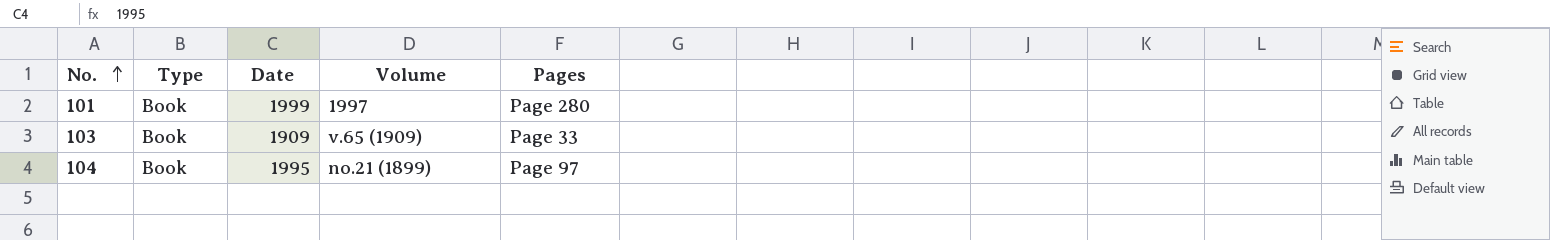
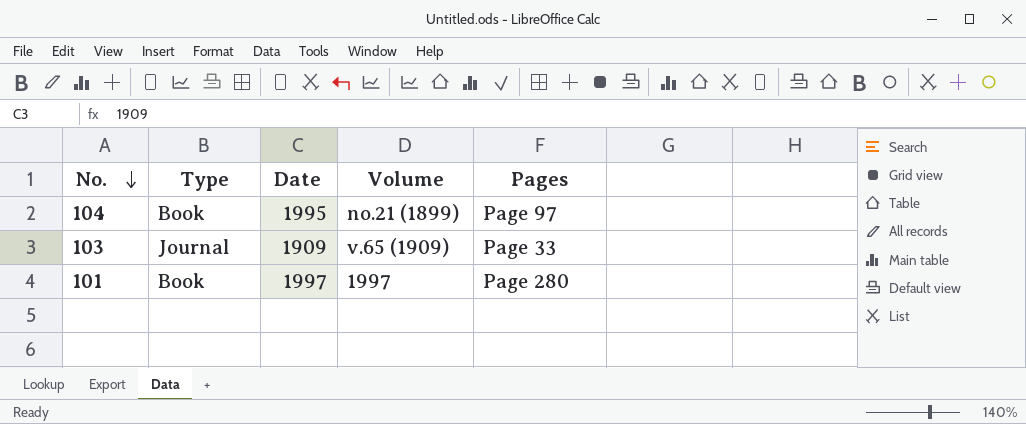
row order: No. ascending -> No. descending
103 | Type: Book -> Journal
101 | Date: 1999 -> 1997

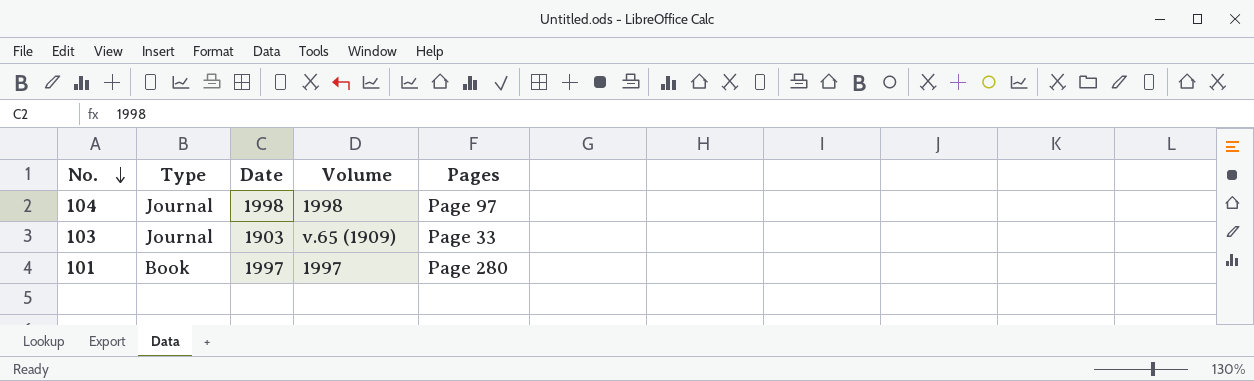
104 | Type: Book -> Journal
104 | Date: 1995 -> 1998
104 | Volume: no.21 (1899) -> 1998
103 | Date: 1909 -> 1903

